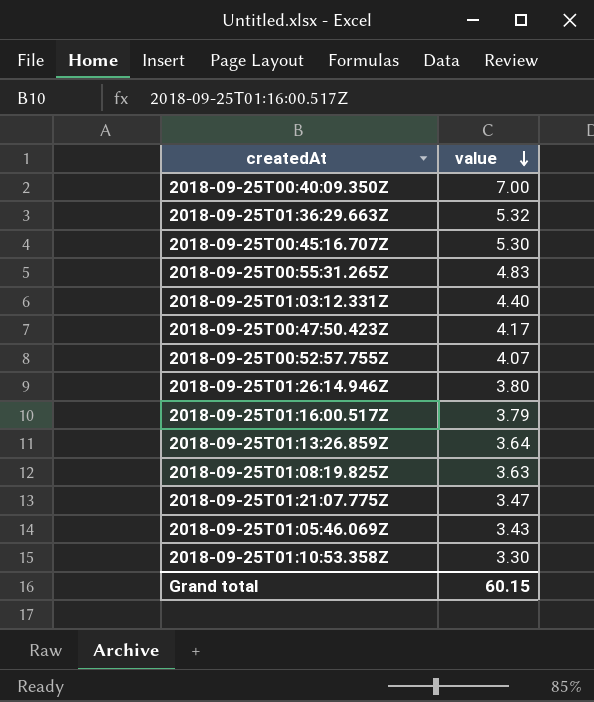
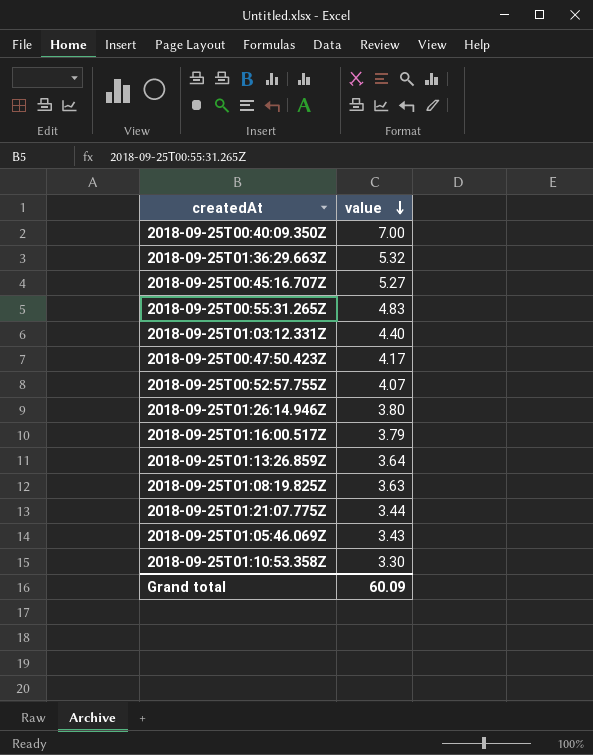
2018-09-25T00:45:16.707Z | value: 5.30 -> 5.27
2018-09-25T01:21:07.775Z | value: 3.47 -> 3.44
Grand total | value: 60.15 -> 60.09

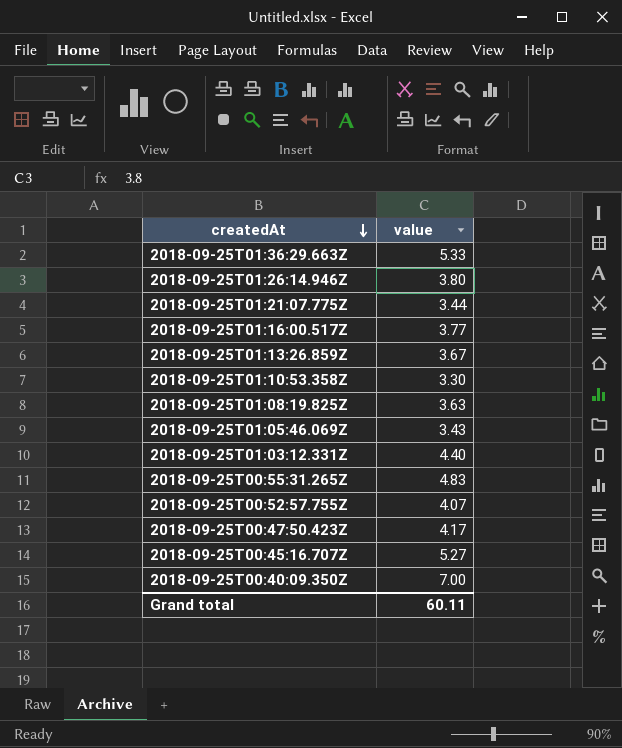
row order: value descending -> createdAt descending
2018-09-25T01:36:29.663Z | value: 5.32 -> 5.33
2018-09-25T01:16:00.517Z | value: 3.79 -> 3.77
2018-09-25T01:13:26.859Z | value: 3.64 -> 3.67
Grand total | value: 60.09 -> 60.11

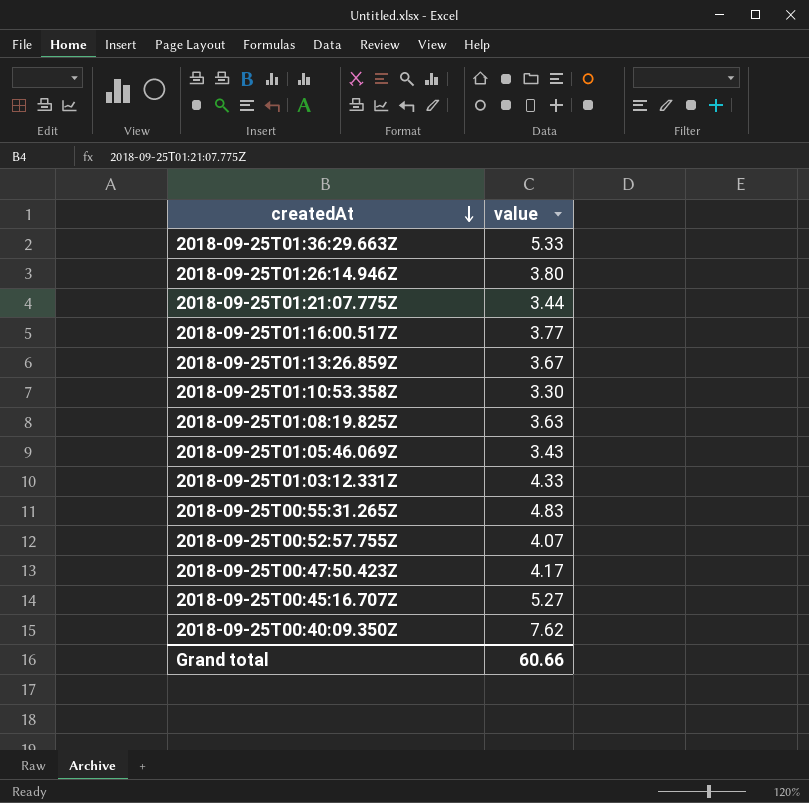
2018-09-25T01:03:12.331Z | value: 4.40 -> 4.33
2018-09-25T00:40:09.350Z | value: 7.00 -> 7.62
Grand total | value: 60.11 -> 60.66

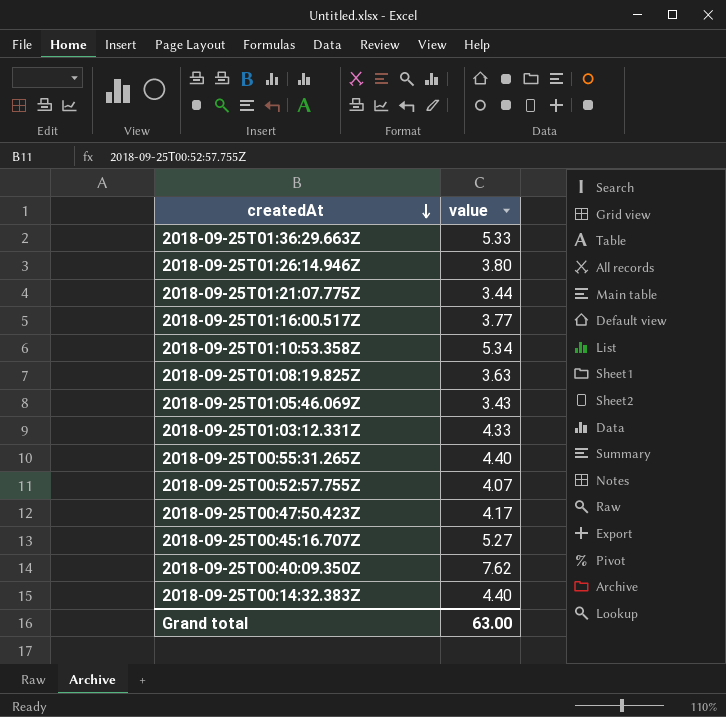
row 2018-09-25T01:13:26.859Z: 3.67 -> none
2018-09-25T01:10:53.358Z | value: 3.30 -> 5.34
2018-09-25T00:55:31.265Z | value: 4.83 -> 4.40
row 2018-09-25T00:14:32.383Z: none -> 4.40
Grand total | value: 60.66 -> 63.00

